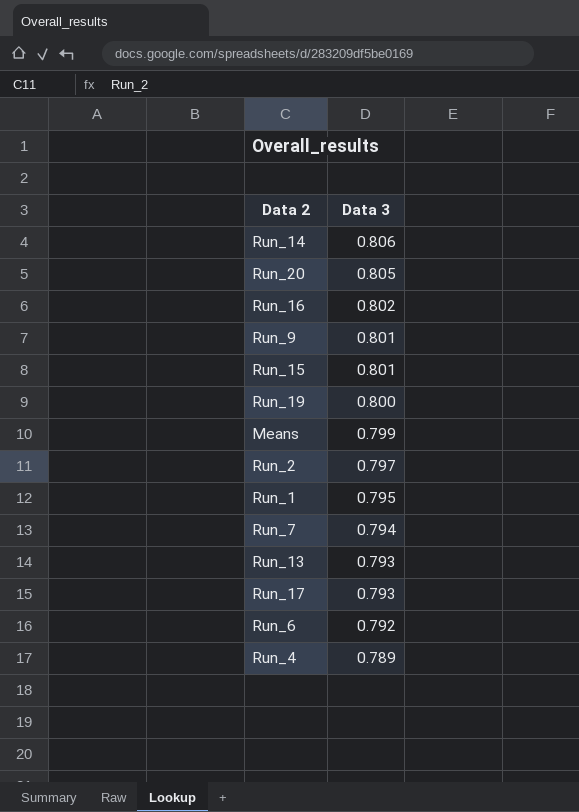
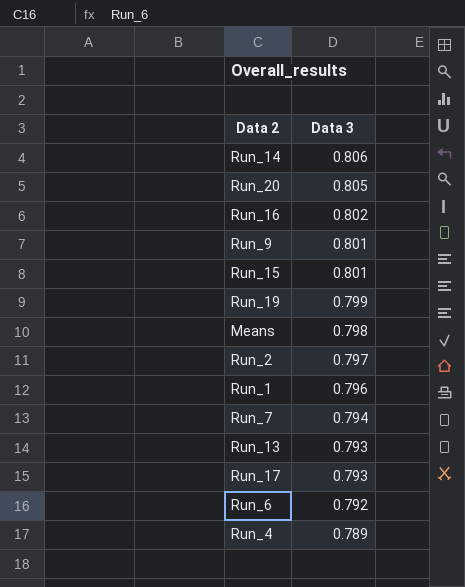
Run_19 | Data 3: 0.800 -> 0.799
Means | Data 3: 0.799 -> 0.798
Run_1 | Data 3: 0.795 -> 0.796

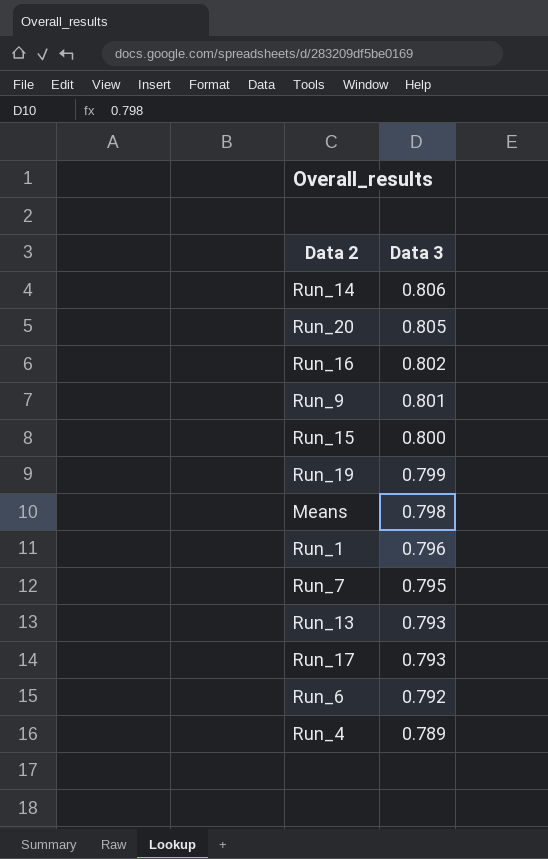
row Run_2: 0.797 -> none
Run_15 | Data 3: 0.801 -> 0.800
Run_7 | Data 3: 0.794 -> 0.795

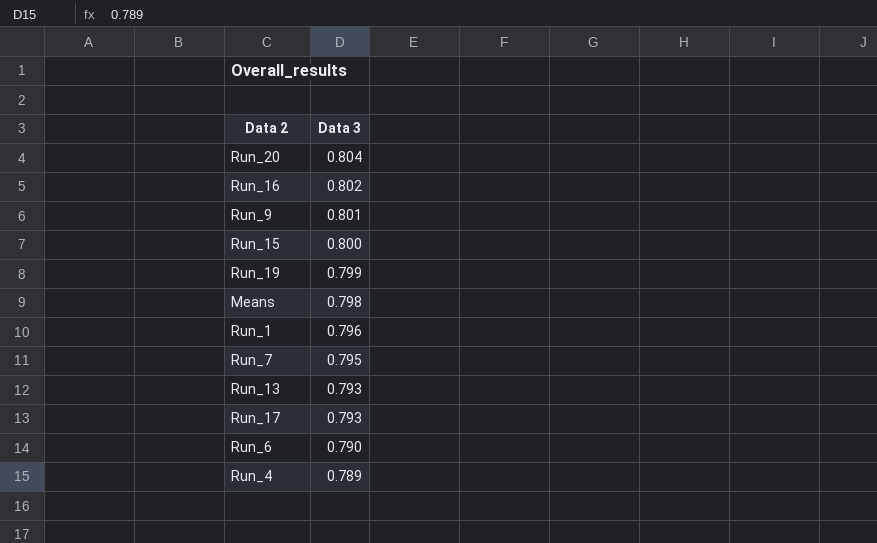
row Run_14: 0.806 -> none
Run_20 | Data 3: 0.805 -> 0.804
Run_6 | Data 3: 0.792 -> 0.790

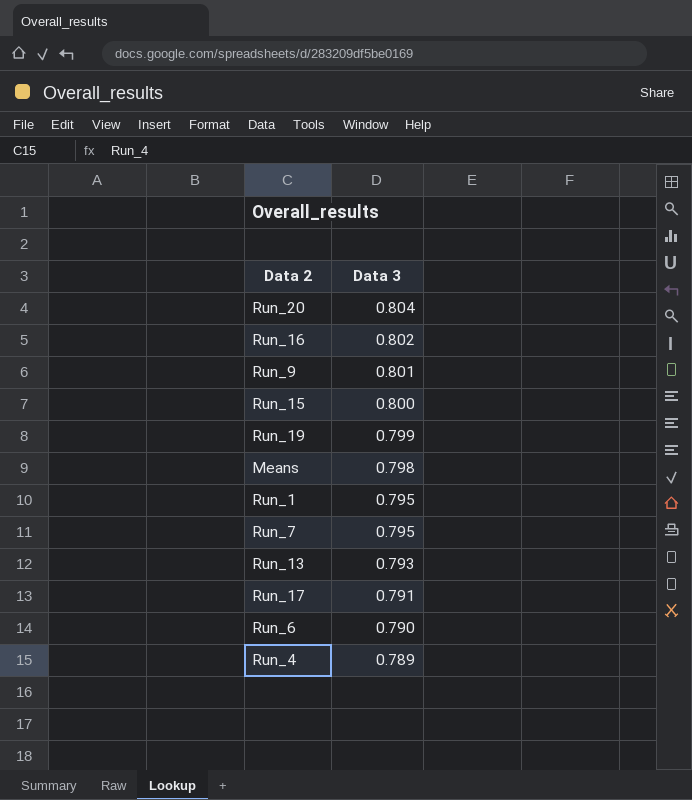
Run_1 | Data 3: 0.796 -> 0.795
Run_17 | Data 3: 0.793 -> 0.791

